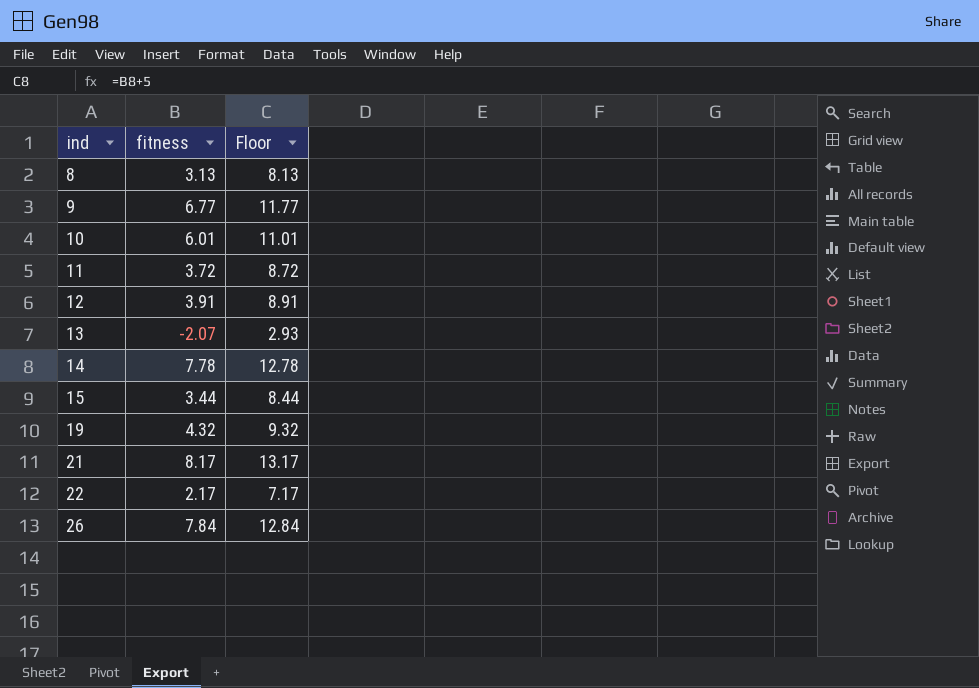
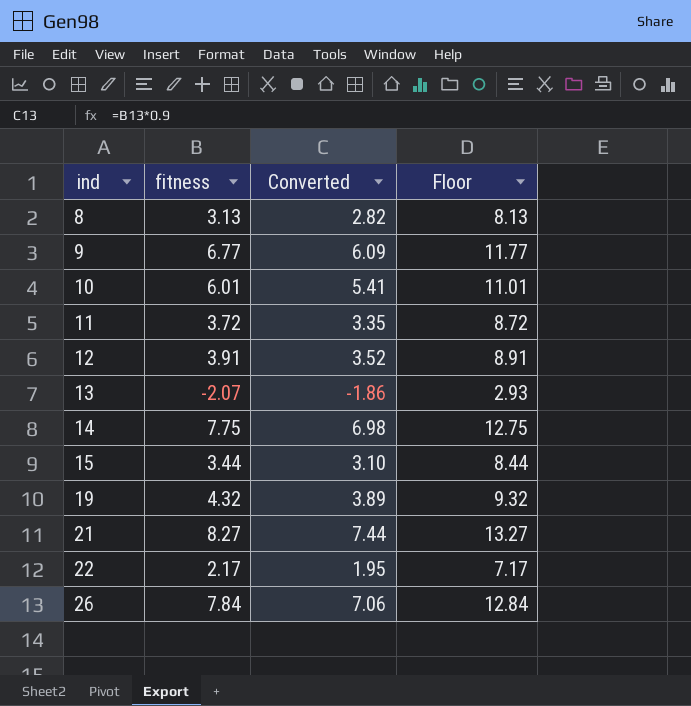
column Converted | formula: none -> [fitness] * 0.9
14 | fitness: 7.78 -> 7.75
14 | Floor: 12.78 -> 12.75
21 | fitness: 8.17 -> 8.27
21 | Floor: 13.17 -> 13.27

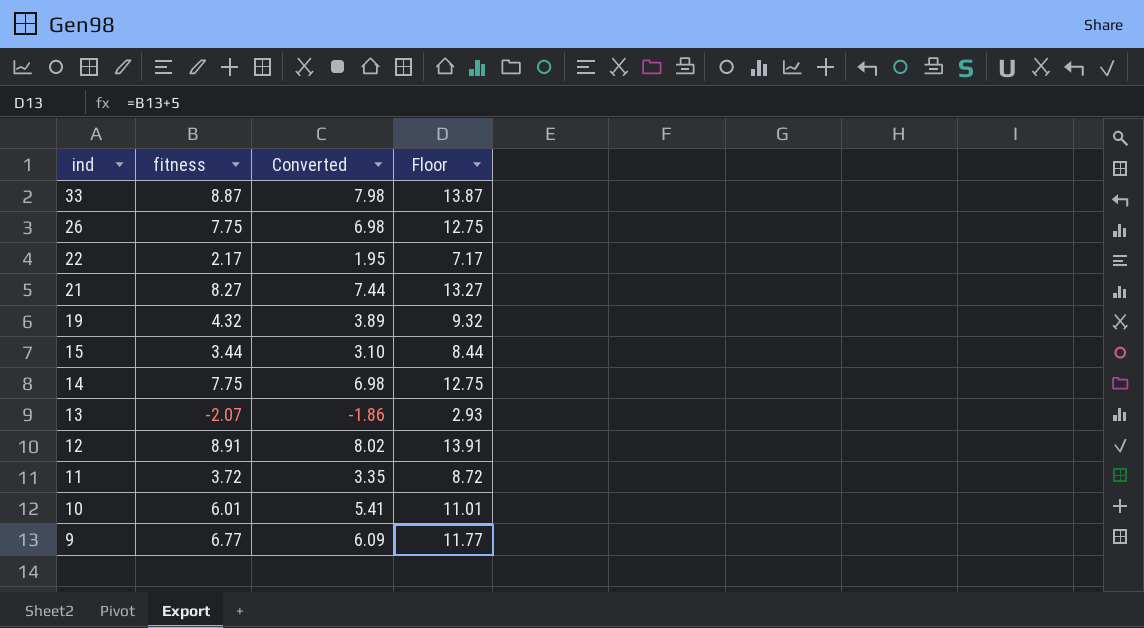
row order: ind ascending -> ind descending
row 8: 3.13 | 2.82 | 8.13 -> none
row 33: none -> 8.87 | 7.98 | 13.87
26 | fitness: 7.84 -> 7.75
26 | Converted: 7.06 -> 6.98
26 | Floor: 12.84 -> 12.75
12 | fitness: 3.91 -> 8.91
12 | Converted: 3.52 -> 8.02
12 | Floor: 8.91 -> 13.91

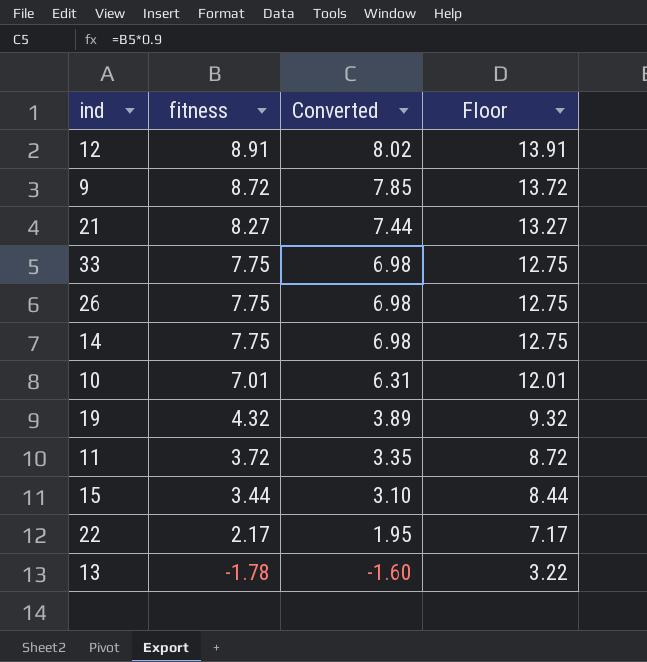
row order: ind descending -> fitness descending
9 | fitness: 6.77 -> 8.72
9 | Converted: 6.09 -> 7.85
9 | Floor: 11.77 -> 13.72
33 | fitness: 8.87 -> 7.75
33 | Converted: 7.98 -> 6.98
33 | Floor: 13.87 -> 12.75
10 | fitness: 6.01 -> 7.01
10 | Converted: 5.41 -> 6.31
10 | Floor: 11.01 -> 12.01
13 | fitness: -2.07 -> -1.78
13 | Converted: -1.86 -> -1.60
13 | Floor: 2.93 -> 3.22

